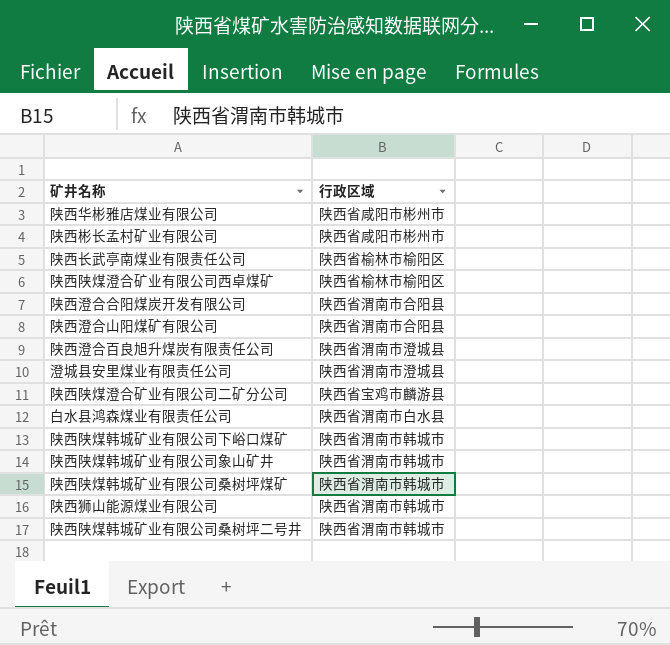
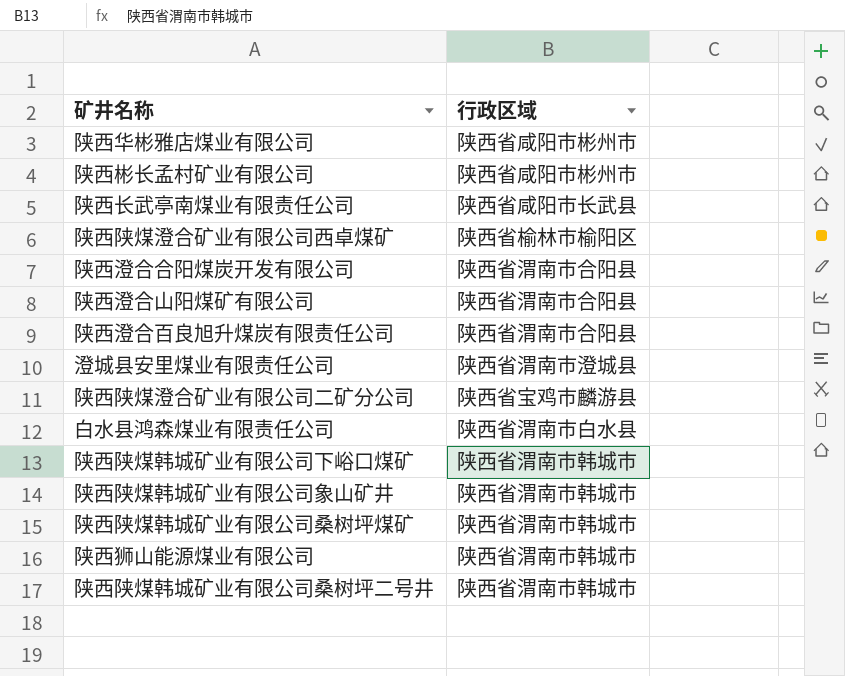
陕西长武亭南煤业有限责任公司 | 行政区域: 陕西省榆林市榆阳区 -> 陕西省咸阳市长武县
陕西澄合百良旭升煤炭有限责任公司 | 行政区域: 陕西省渭南市澄城县 -> 陕西省渭南市合阳县

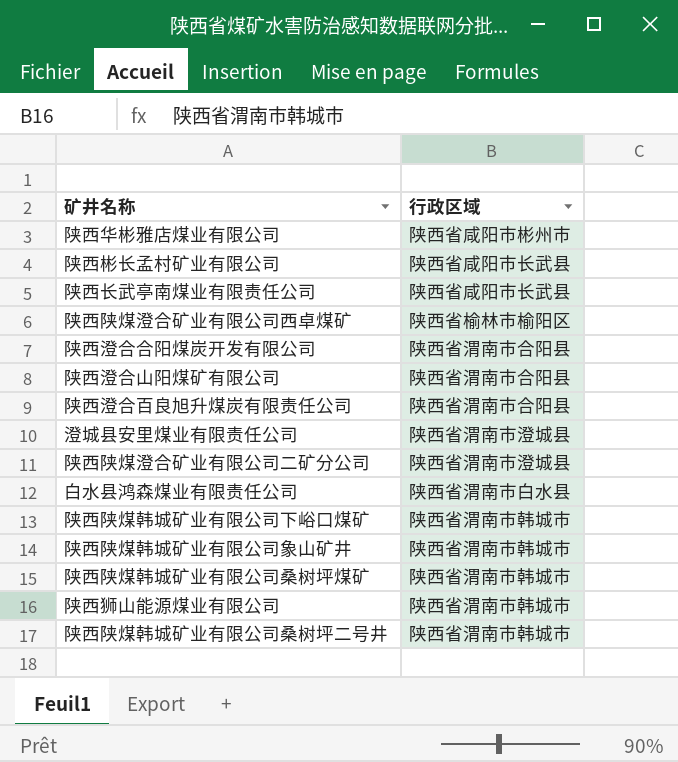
陕西彬长孟村矿业有限公司 | 行政区域: 陕西省咸阳市彬州市 -> 陕西省咸阳市长武县
陕西陕煤澄合矿业有限公司二矿分公司 | 行政区域: 陕西省宝鸡市麟游县 -> 陕西省渭南市澄城县

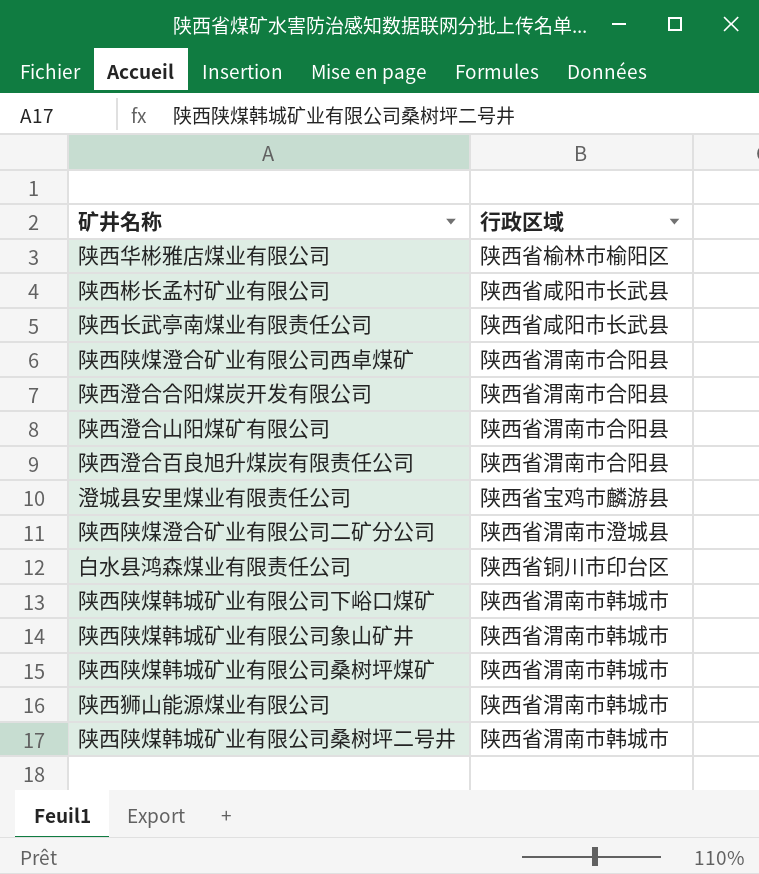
陕西华彬雅店煤业有限公司 | 行政区域: 陕西省咸阳市彬州市 -> 陕西省榆林市榆阳区
陕西陕煤澄合矿业有限公司西卓煤矿 | 行政区域: 陕西省榆林市榆阳区 -> 陕西省渭南市合阳县
澄城县安里煤业有限责任公司 | 行政区域: 陕西省渭南市澄城县 -> 陕西省宝鸡市麟游县
白水县鸿森煤业有限责任公司 | 行政区域: 陕西省渭南市白水县 -> 陕西省铜川市印台区

